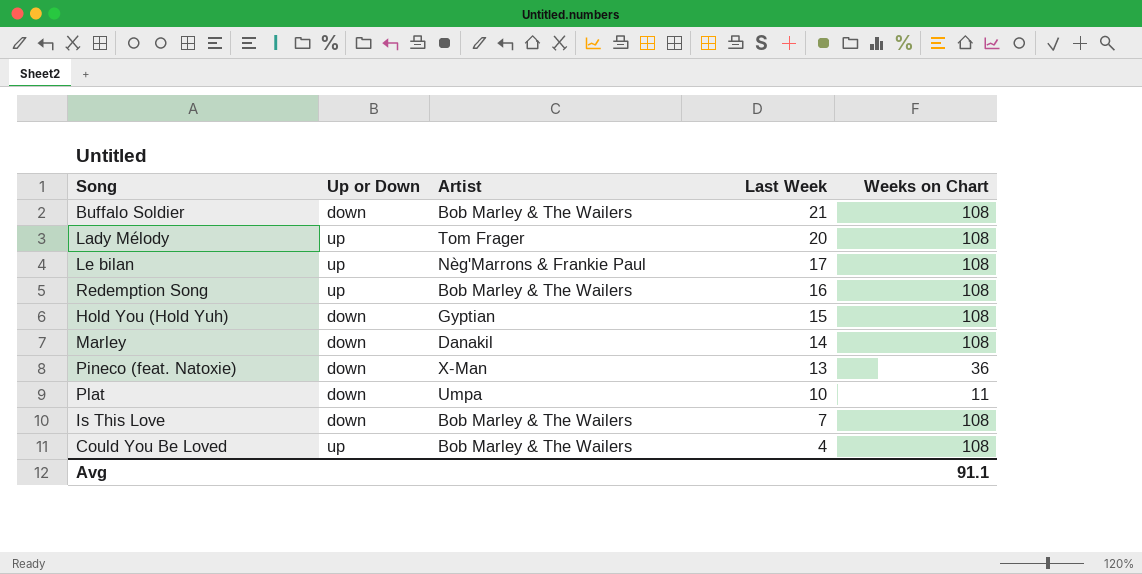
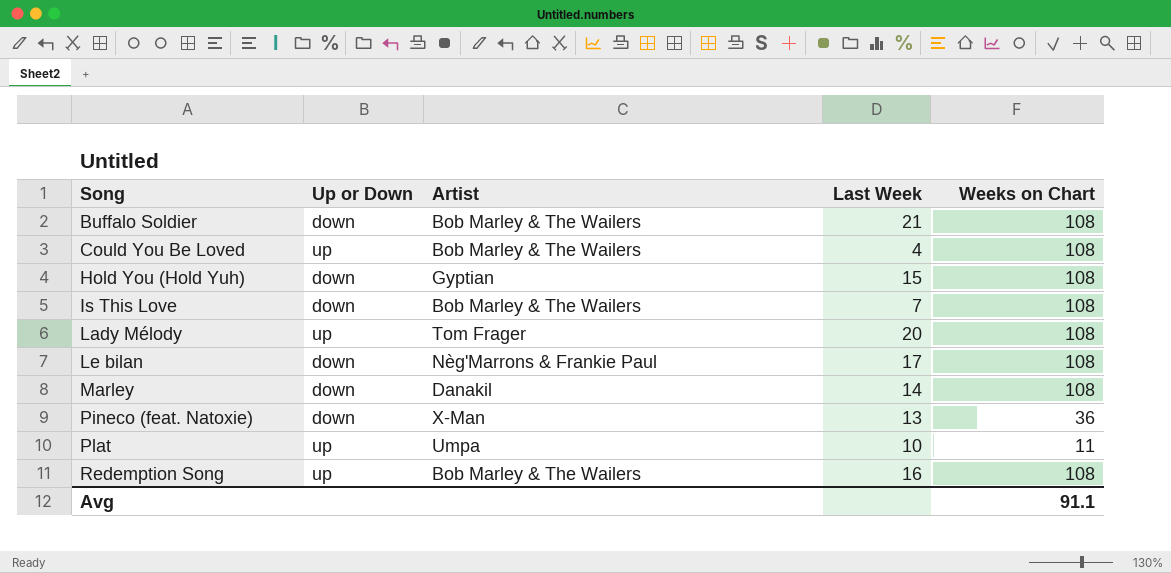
row order: Last Week descending -> Song ascending
Le bilan | Up or Down: up -> down
Plat | Up or Down: down -> up

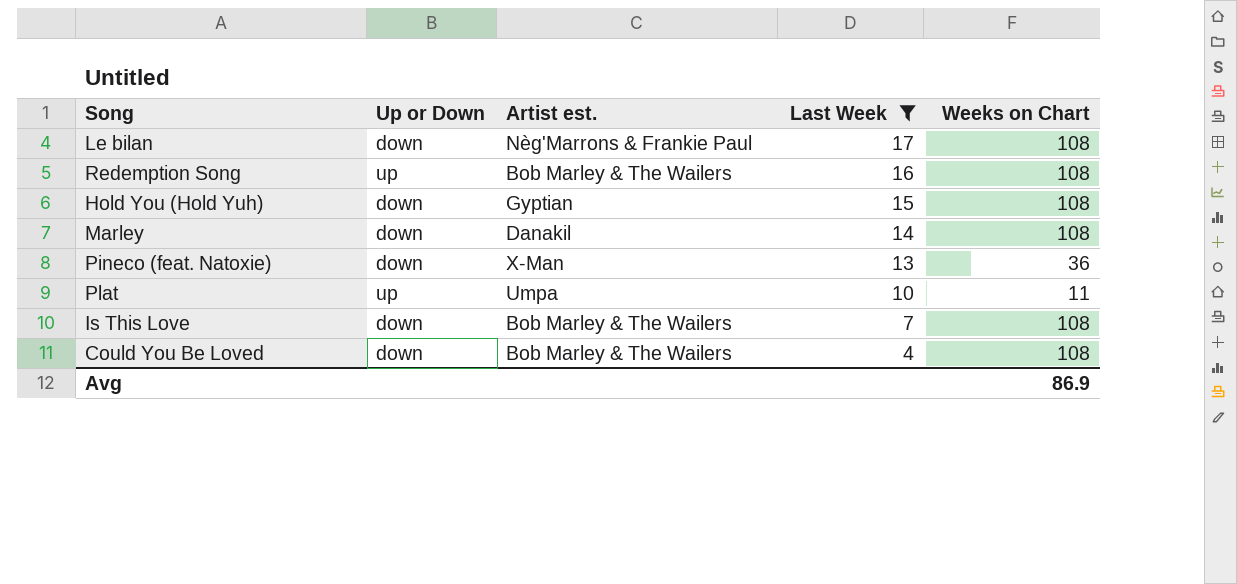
filter: none -> Last Week <= 17
row order: Song ascending -> Last Week descending
column name: Artist -> Artist est.
Could You Be Loved | Up or Down: up -> down
Avg | Weeks on Chart: 91.1 -> 86.9

